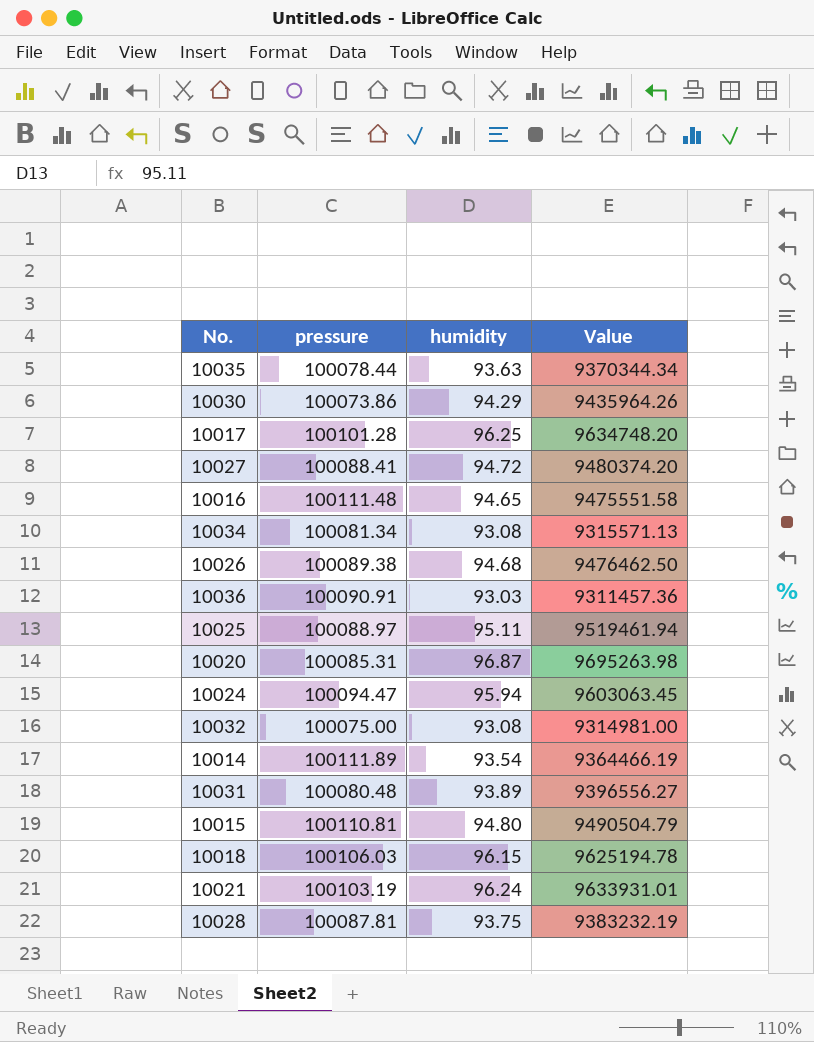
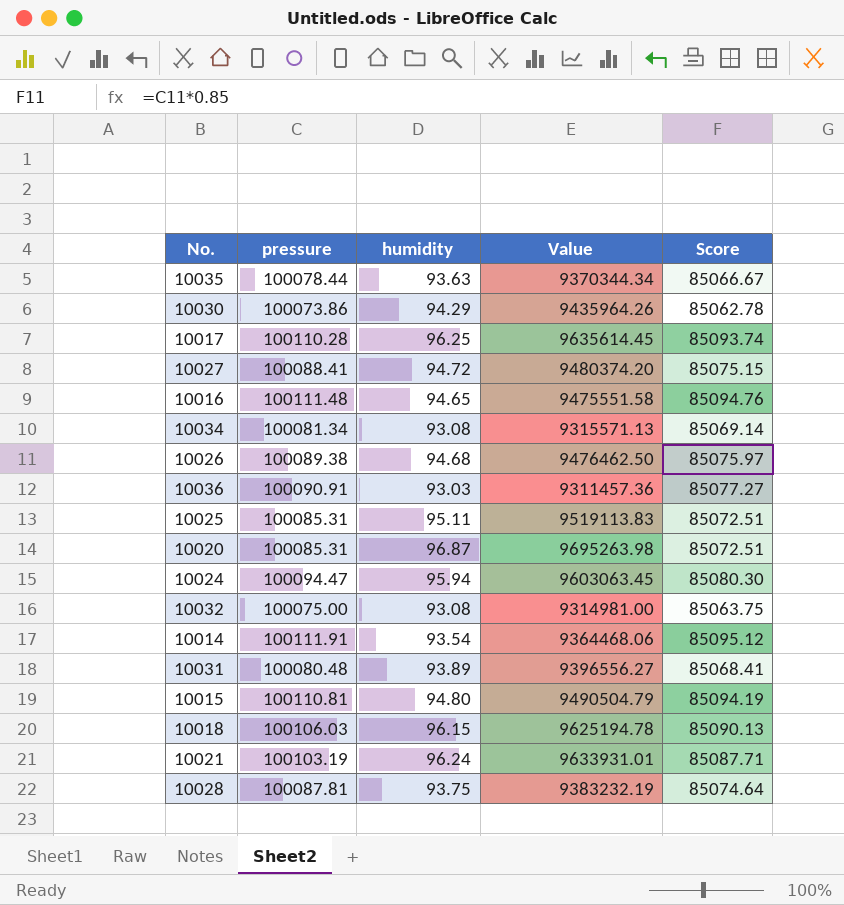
column Score | formula: none -> [pressure] * 0.85
10017 | pressure: 100101.28 -> 100110.28
10017 | Value: 9634748.20 -> 9635614.45
10025 | pressure: 100088.97 -> 100085.31
10025 | Value: 9519461.94 -> 9519113.83
10014 | pressure: 100111.89 -> 100111.91
10014 | Value: 9364466.19 -> 9364468.06

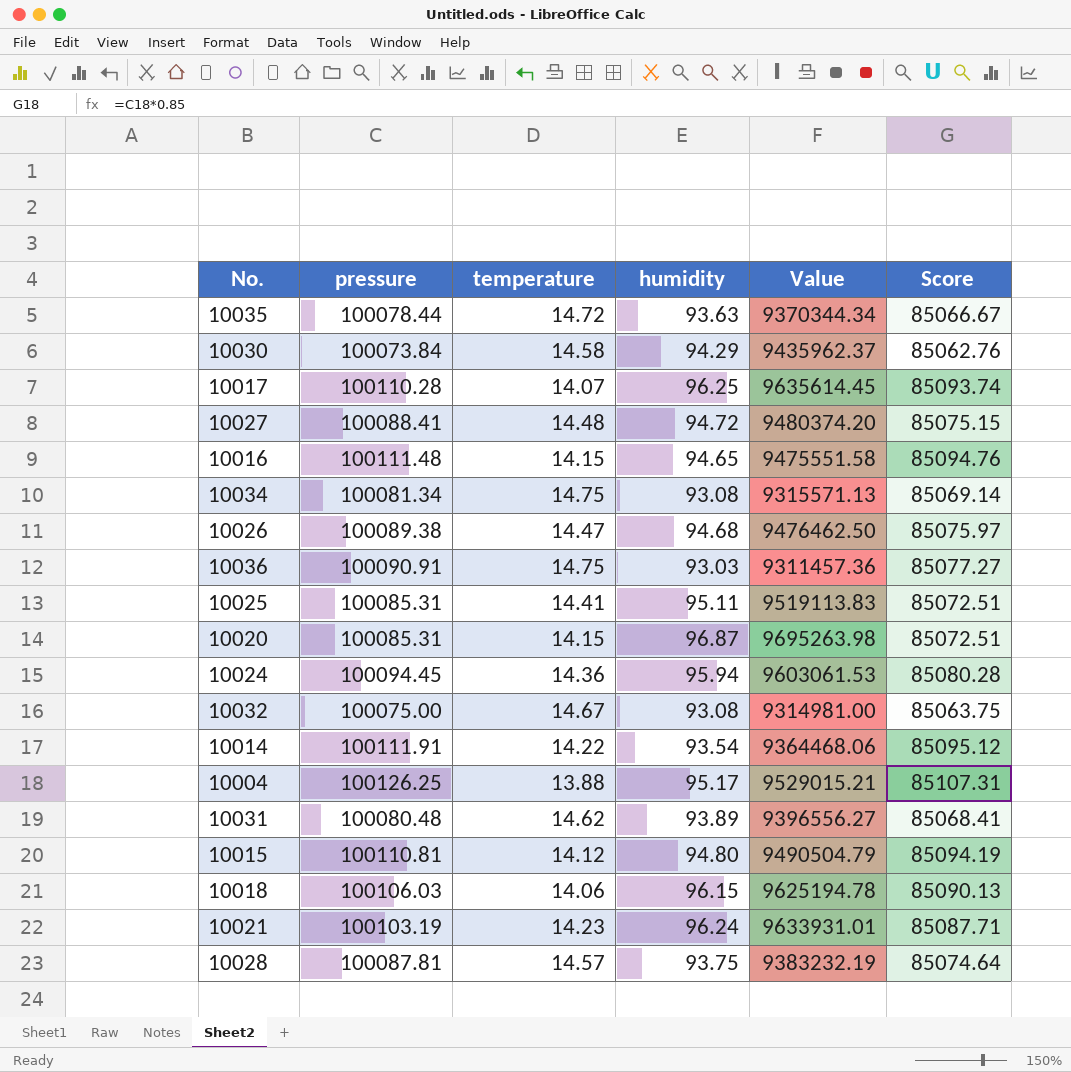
column temperature | position: none -> 3
10030 | pressure: 100073.86 -> 100073.84
10030 | Value: 9435964.26 -> 9435962.37
10030 | Score: 85062.78 -> 85062.76
10024 | pressure: 100094.47 -> 100094.45
10024 | Value: 9603063.45 -> 9603061.53
10024 | Score: 85080.30 -> 85080.28
row 10004: none -> 100126.25 | 13.88 | 95.17 | 9529015.21 | 85107.31

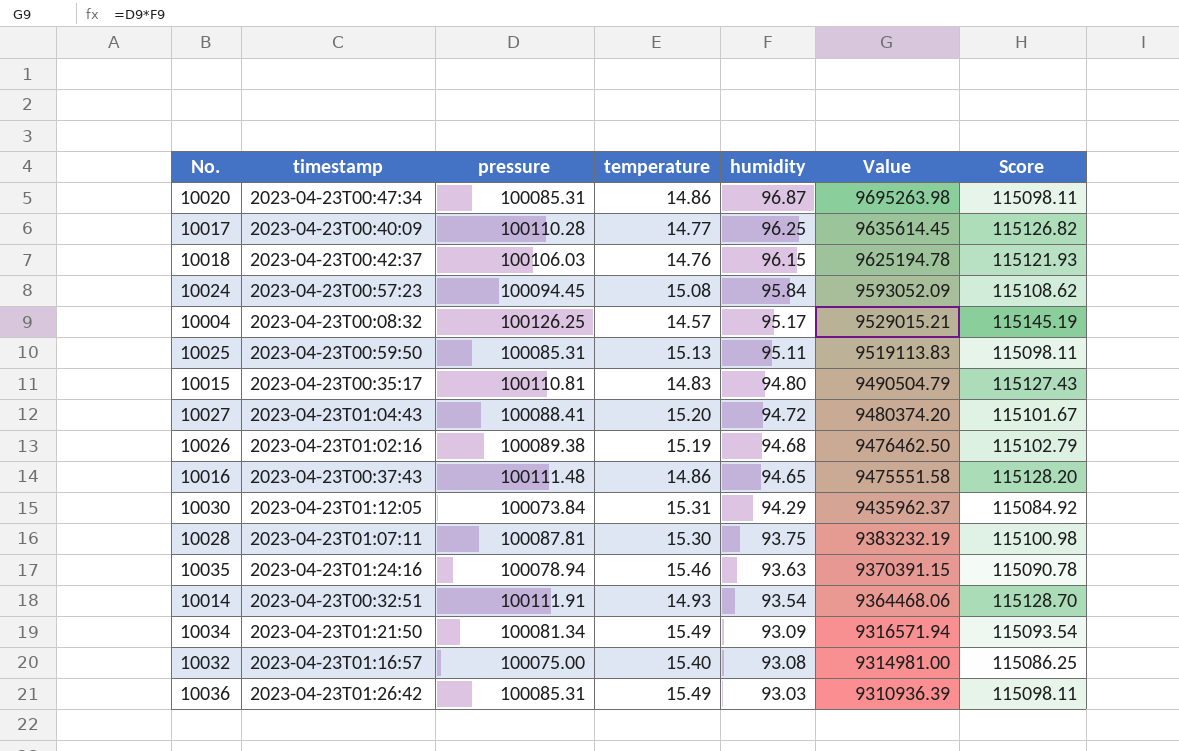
row order: none -> humidity descending
column timestamp | position: none -> 2
column Score | formula: [pressure] * 0.85 -> [pressure] * 1.15
row 10031: 100080.48 | 14.62 | 93.89 | 9396556.27 | 85068.41 -> none
row 10021: 100103.19 | 14.23 | 96.24 | 9633931.01 | 85087.71 -> none
10020 | temperature: 14.15 -> 14.86
10017 | temperature: 14.07 -> 14.77
10018 | temperature: 14.06 -> 14.76
10024 | temperature: 14.36 -> 15.08
10024 | humidity: 95.94 -> 95.84
10024 | Value: 9603061.53 -> 9593052.09
10004 | temperature: 13.88 -> 14.57
10025 | temperature: 14.41 -> 15.13
10015 | temperature: 14.12 -> 14.83
10027 | temperature: 14.48 -> 15.20
10026 | temperature: 14.47 -> 15.19
10016 | temperature: 14.15 -> 14.86
10030 | temperature: 14.58 -> 15.31
10028 | temperature: 14.57 -> 15.30
10035 | pressure: 100078.44 -> 100078.94
10035 | temperature: 14.72 -> 15.46
10035 | Value: 9370344.34 -> 9370391.15
10014 | temperature: 14.22 -> 14.93
10034 | temperature: 14.75 -> 15.49
10034 | humidity: 93.08 -> 93.09
10034 | Value: 9315571.13 -> 9316571.94
10032 | temperature: 14.67 -> 15.40
10036 | pressure: 100090.91 -> 100085.31
10036 | temperature: 14.75 -> 15.49
10036 | Value: 9311457.36 -> 9310936.39

